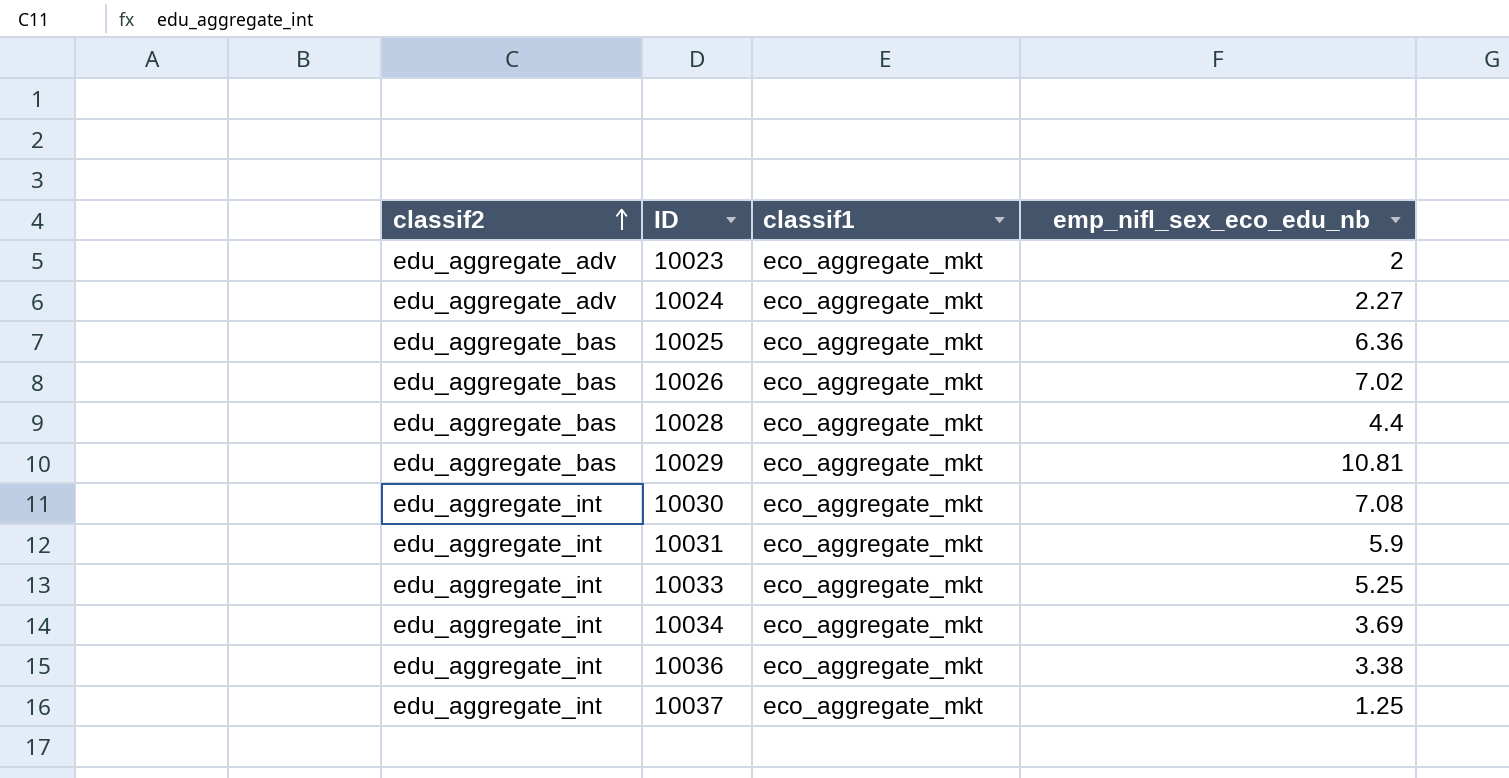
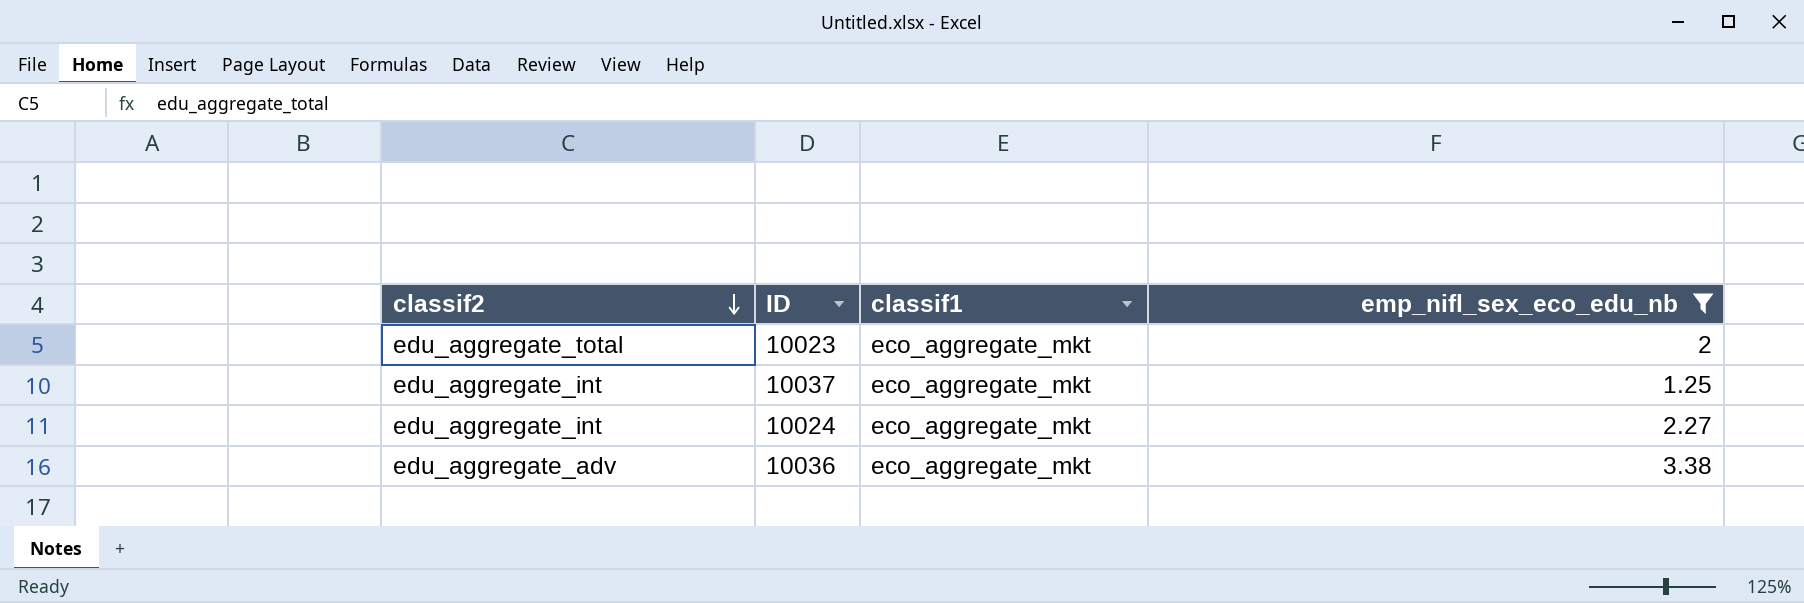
filter: none -> emp_nifl_sex_eco_edu_nb <= 3.38
row order: classif2 ascending -> classif2 descending
10023 | classif2: edu_aggregate_adv -> edu_aggregate_total
10024 | classif2: edu_aggregate_adv -> edu_aggregate_int
10036 | classif2: edu_aggregate_int -> edu_aggregate_adv

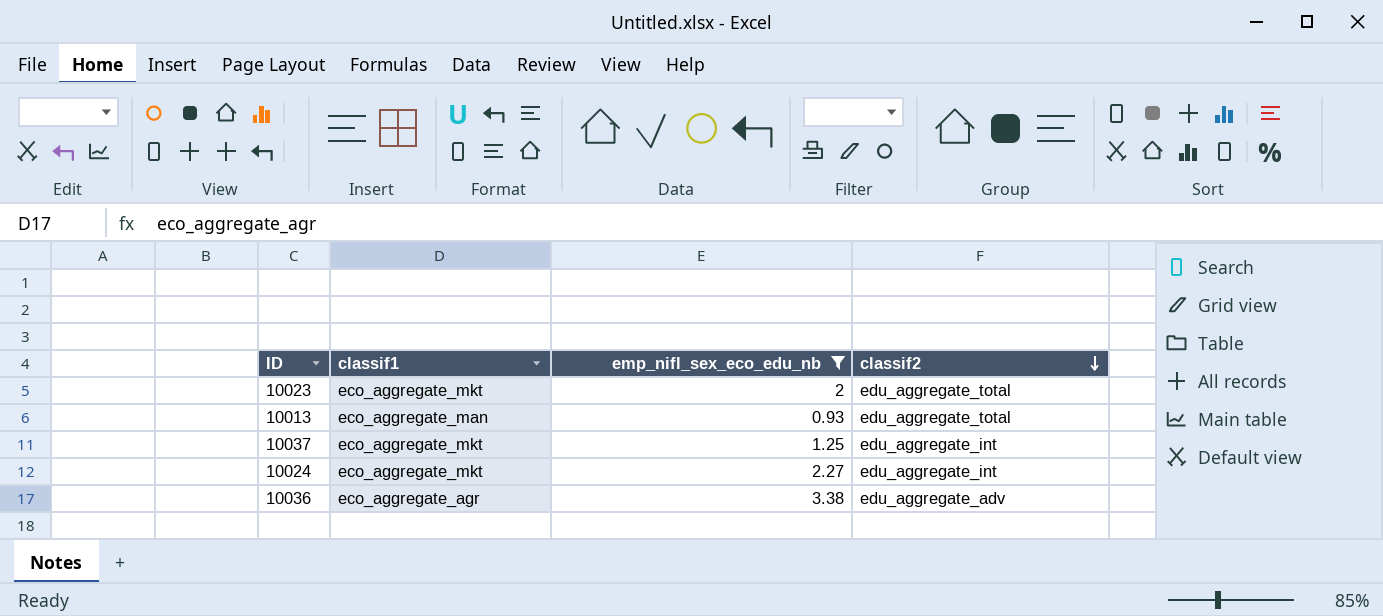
column classif2 | position: 1 -> 4
row 10013: none -> eco_aggregate_man | 0.93 | edu_aggregate_total
10036 | classif1: eco_aggregate_mkt -> eco_aggregate_agr

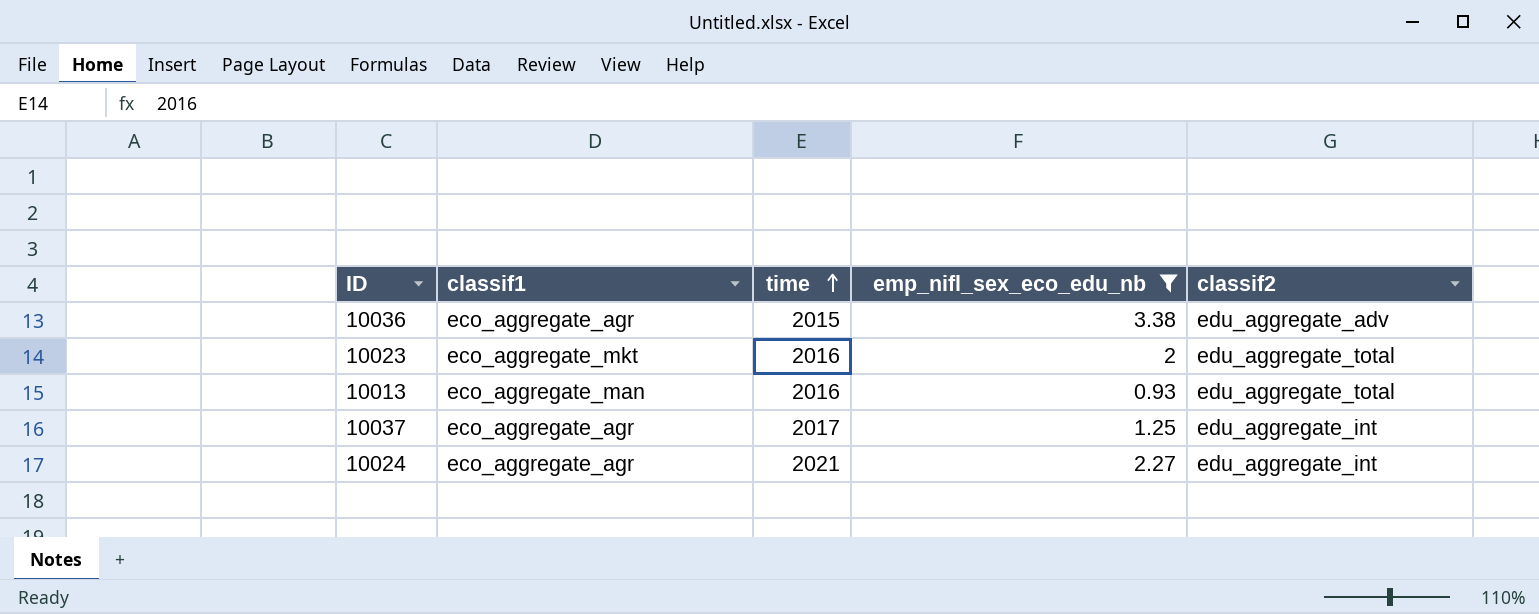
row order: classif2 descending -> time ascending
column time | position: none -> 3
10037 | classif1: eco_aggregate_mkt -> eco_aggregate_agr
10024 | classif1: eco_aggregate_mkt -> eco_aggregate_agr

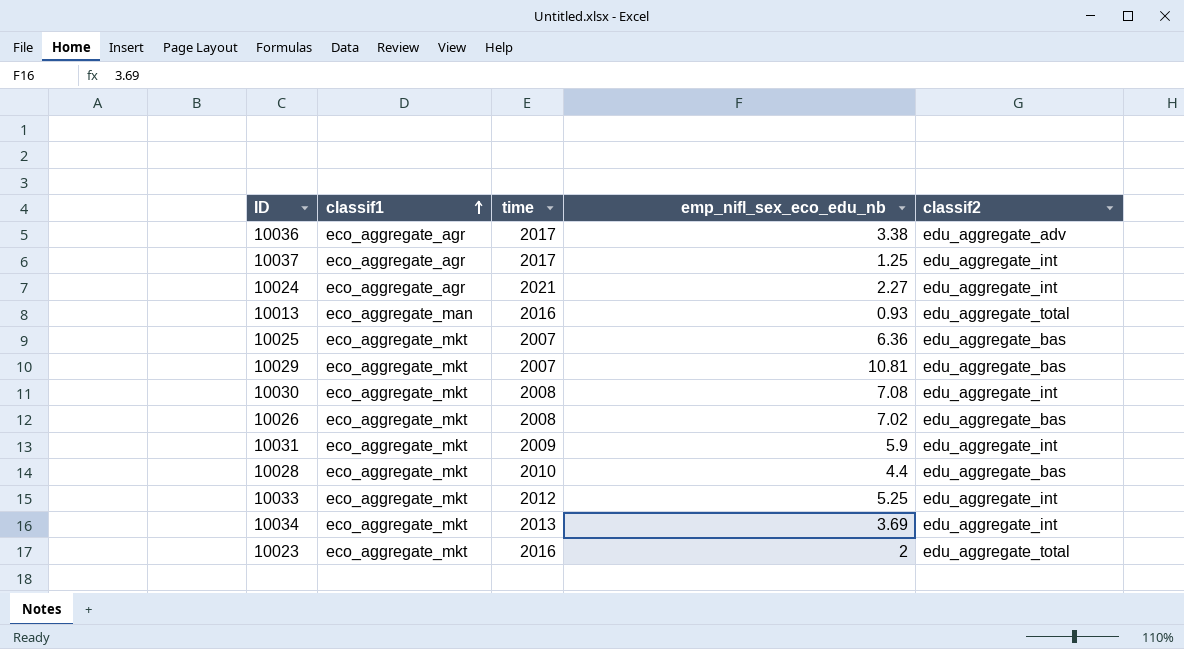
filter: emp_nifl_sex_eco_edu_nb <= 3.38 -> none
row order: time ascending -> classif1 ascending
10036 | time: 2015 -> 2017

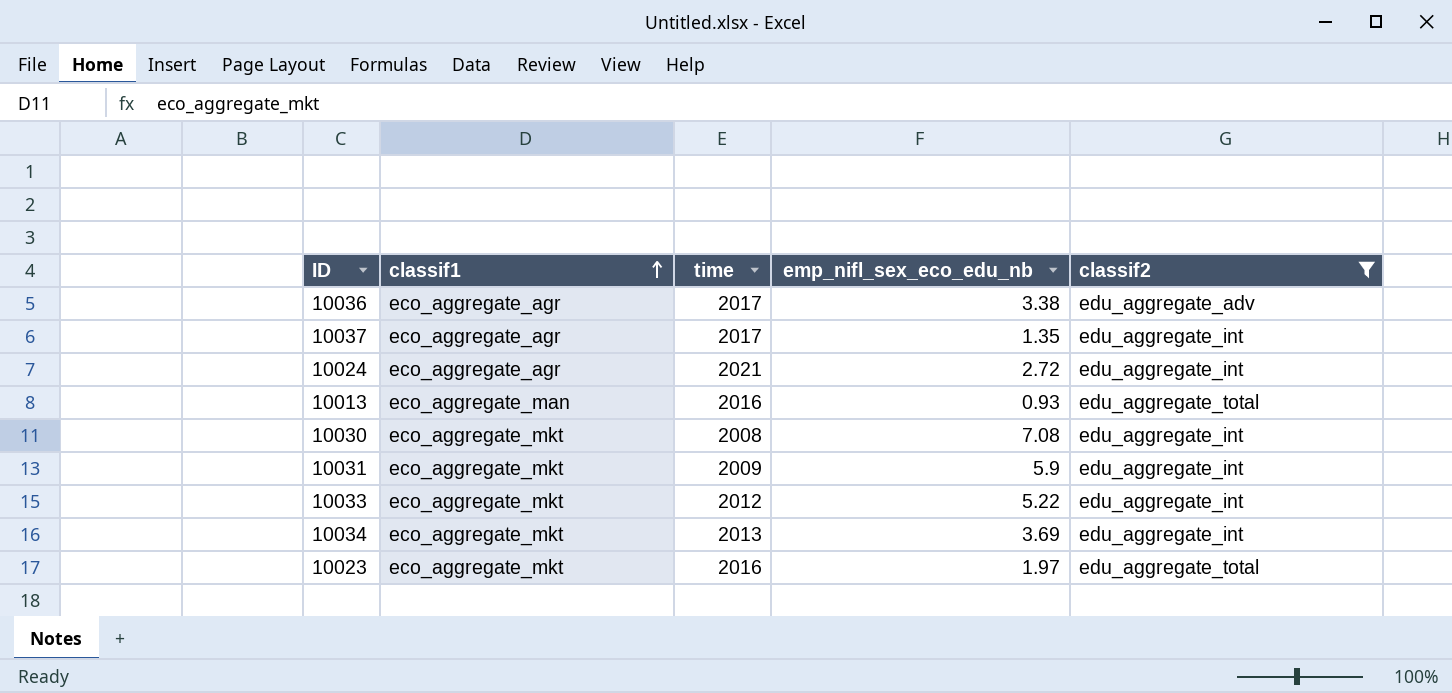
filter: none -> classif2 != edu_aggregate_bas
10037 | emp_nifl_sex_eco_edu_nb: 1.25 -> 1.35
10024 | emp_nifl_sex_eco_edu_nb: 2.27 -> 2.72
10033 | emp_nifl_sex_eco_edu_nb: 5.25 -> 5.22
10023 | emp_nifl_sex_eco_edu_nb: 2 -> 1.97

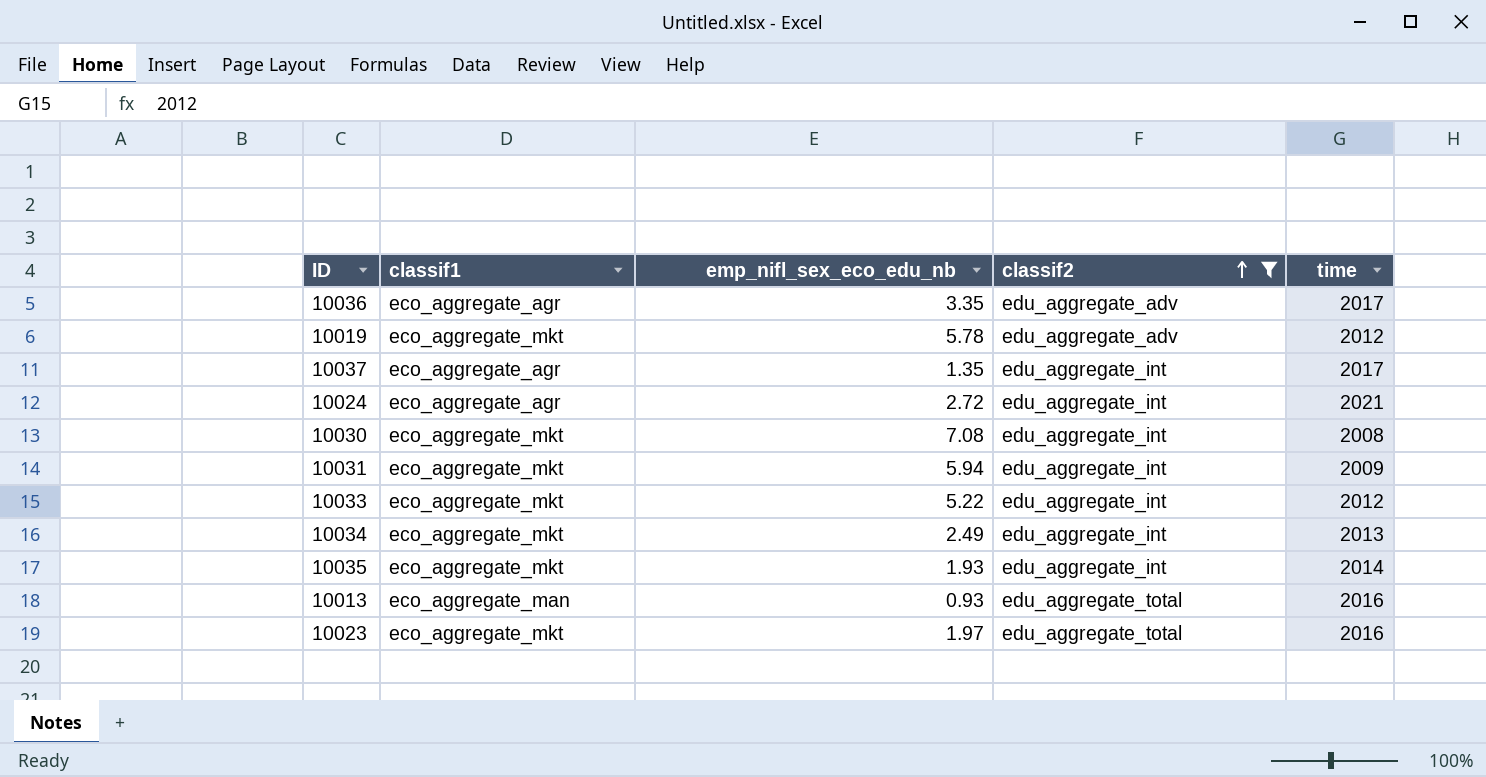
row order: classif1 ascending -> classif2 ascending
column time | position: 3 -> 5
10036 | emp_nifl_sex_eco_edu_nb: 3.38 -> 3.35
row 10019: none -> eco_aggregate_mkt | 5.78 | edu_aggregate_adv | 2012
10031 | emp_nifl_sex_eco_edu_nb: 5.9 -> 5.94
10034 | emp_nifl_sex_eco_edu_nb: 3.69 -> 2.49
row 10035: none -> eco_aggregate_mkt | 1.93 | edu_aggregate_int | 2014

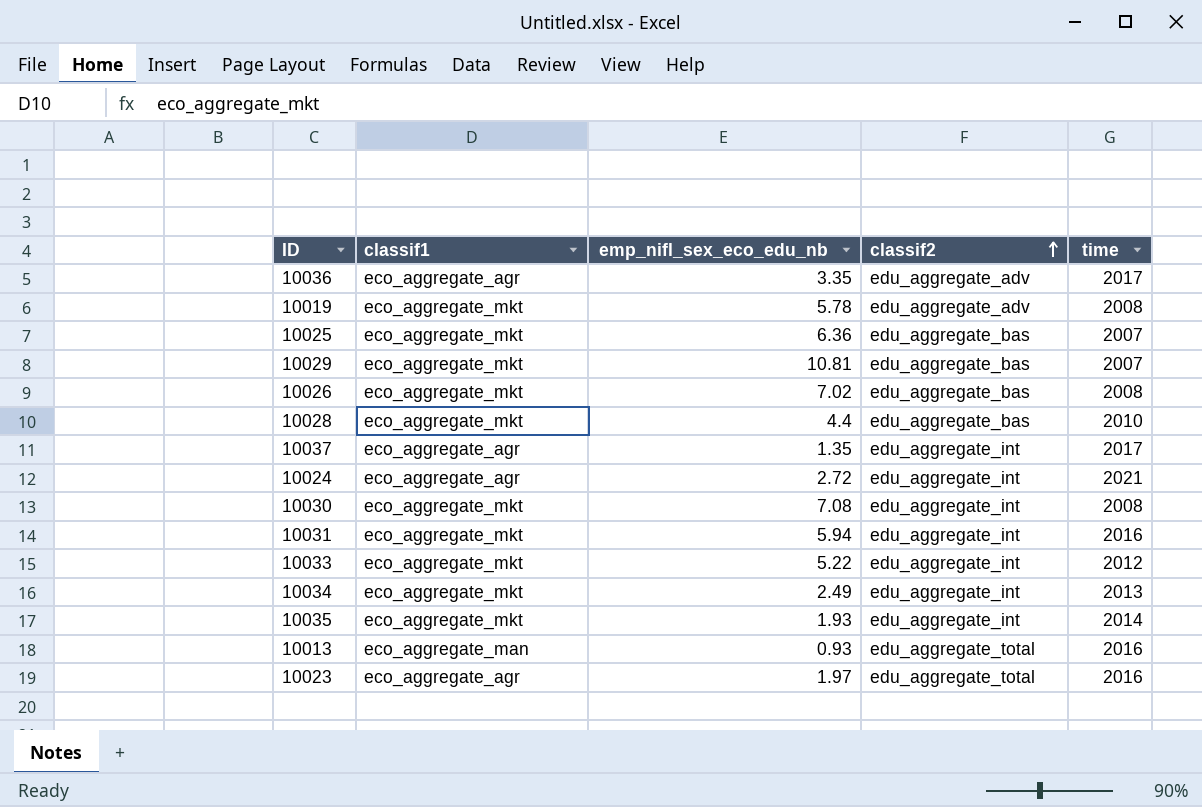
filter: classif2 != edu_aggregate_bas -> none
10019 | time: 2012 -> 2008
10031 | time: 2009 -> 2016
10023 | classif1: eco_aggregate_mkt -> eco_aggregate_agr

